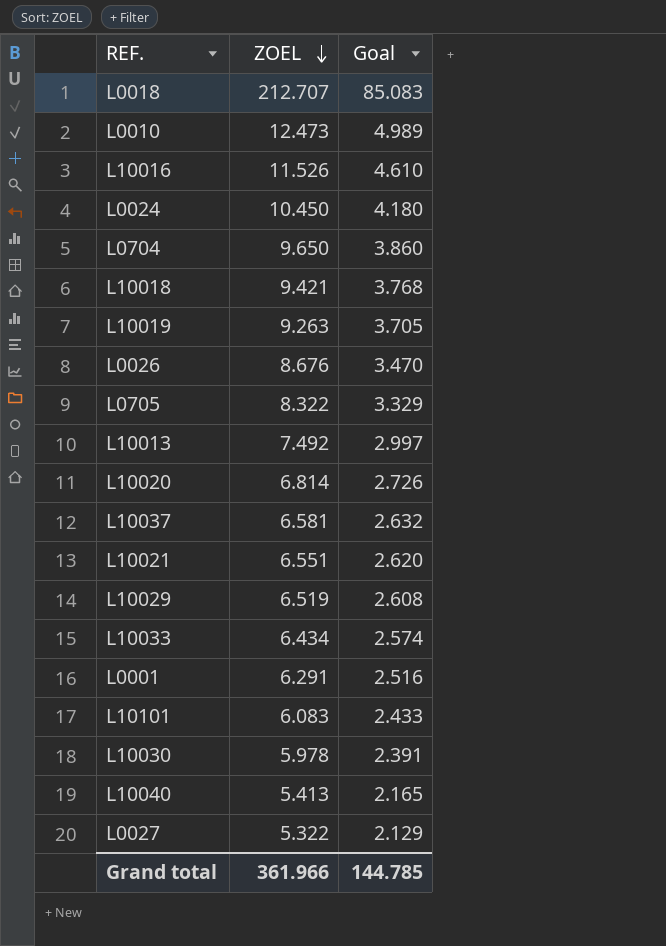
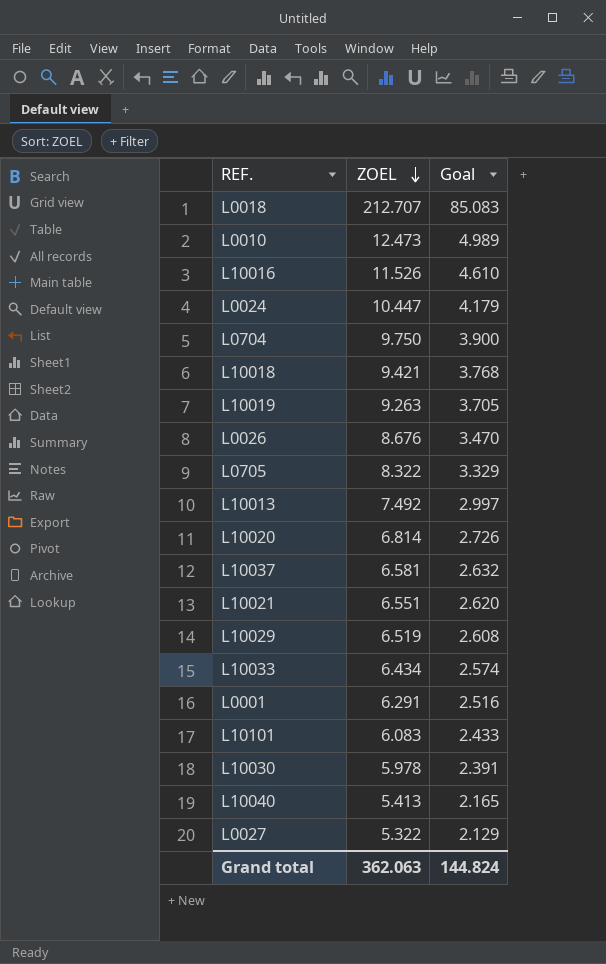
L0024 | ZOEL: 10.450 -> 10.447
L0024 | Goal: 4.180 -> 4.179
L0704 | ZOEL: 9.650 -> 9.750
L0704 | Goal: 3.860 -> 3.900
Grand total | ZOEL: 361.966 -> 362.063
Grand total | Goal: 144.785 -> 144.824

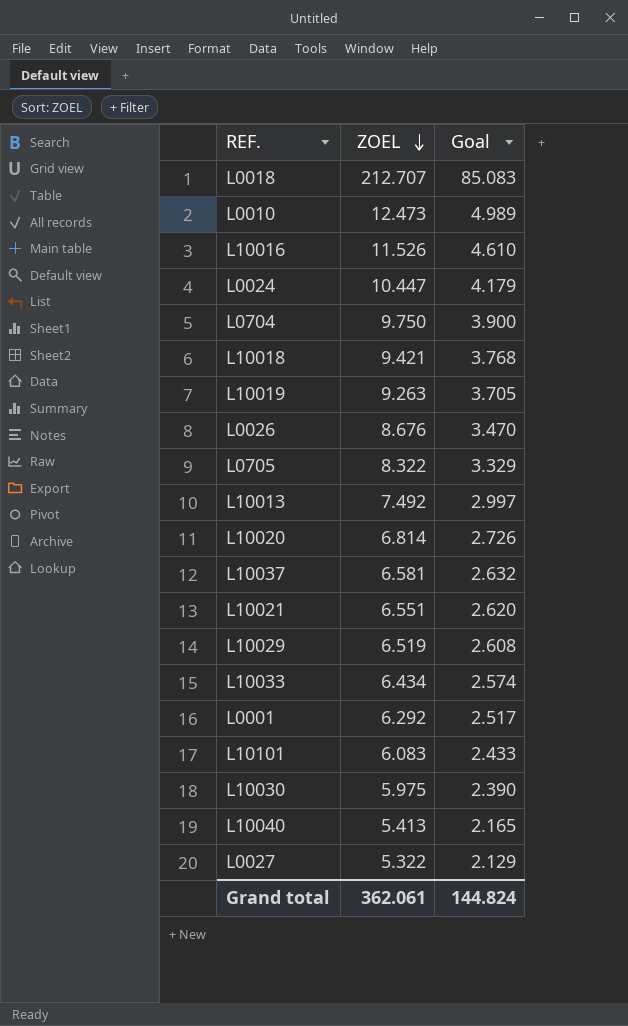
L0001 | ZOEL: 6.291 -> 6.292
L0001 | Goal: 2.516 -> 2.517
L10030 | ZOEL: 5.978 -> 5.975
L10030 | Goal: 2.391 -> 2.390
Grand total | ZOEL: 362.063 -> 362.061

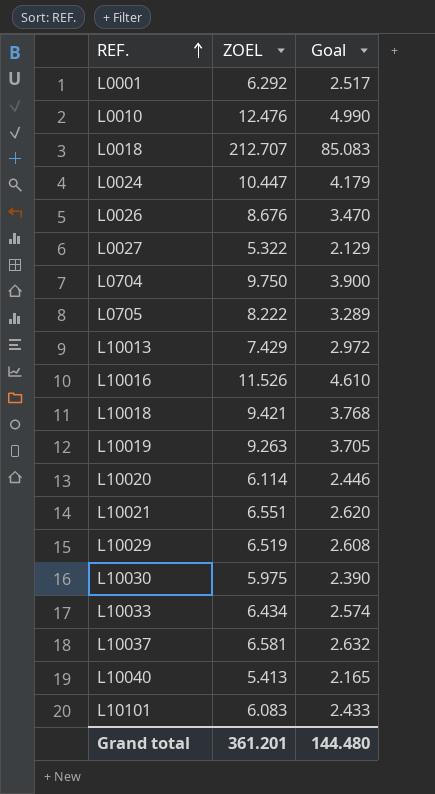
row order: ZOEL descending -> REF. ascending
L0010 | ZOEL: 12.473 -> 12.476
L0010 | Goal: 4.989 -> 4.990
L0705 | ZOEL: 8.322 -> 8.222
L0705 | Goal: 3.329 -> 3.289
L10013 | ZOEL: 7.492 -> 7.429
L10013 | Goal: 2.997 -> 2.972
L10020 | ZOEL: 6.814 -> 6.114
L10020 | Goal: 2.726 -> 2.446
Grand total | ZOEL: 362.061 -> 361.201
Grand total | Goal: 144.824 -> 144.480

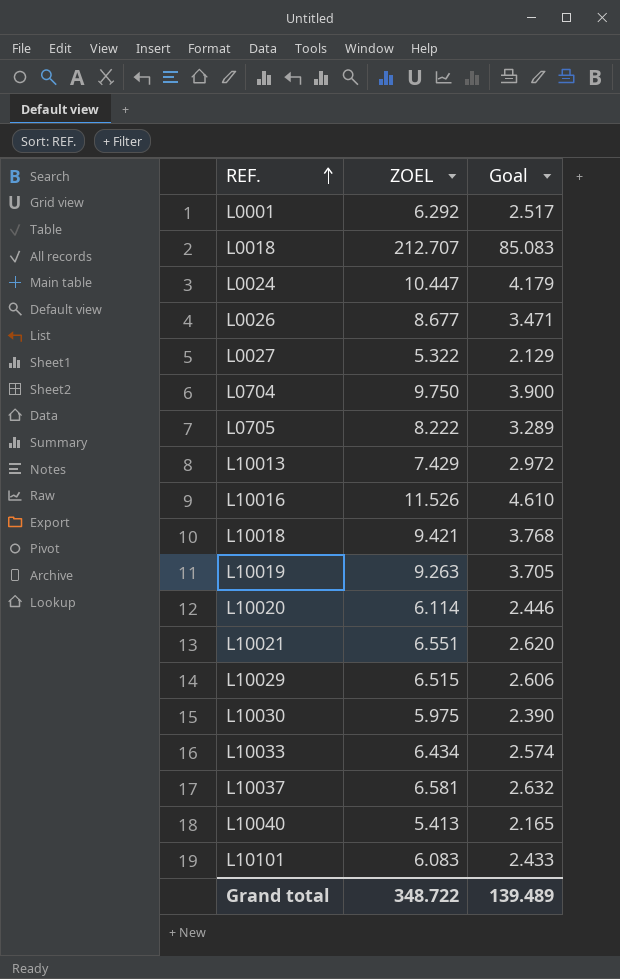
row L0010: 12.476 | 4.990 -> none
L0026 | ZOEL: 8.676 -> 8.677
L0026 | Goal: 3.470 -> 3.471
L10029 | ZOEL: 6.519 -> 6.515
L10029 | Goal: 2.608 -> 2.606
Grand total | ZOEL: 361.201 -> 348.722
Grand total | Goal: 144.480 -> 139.489

